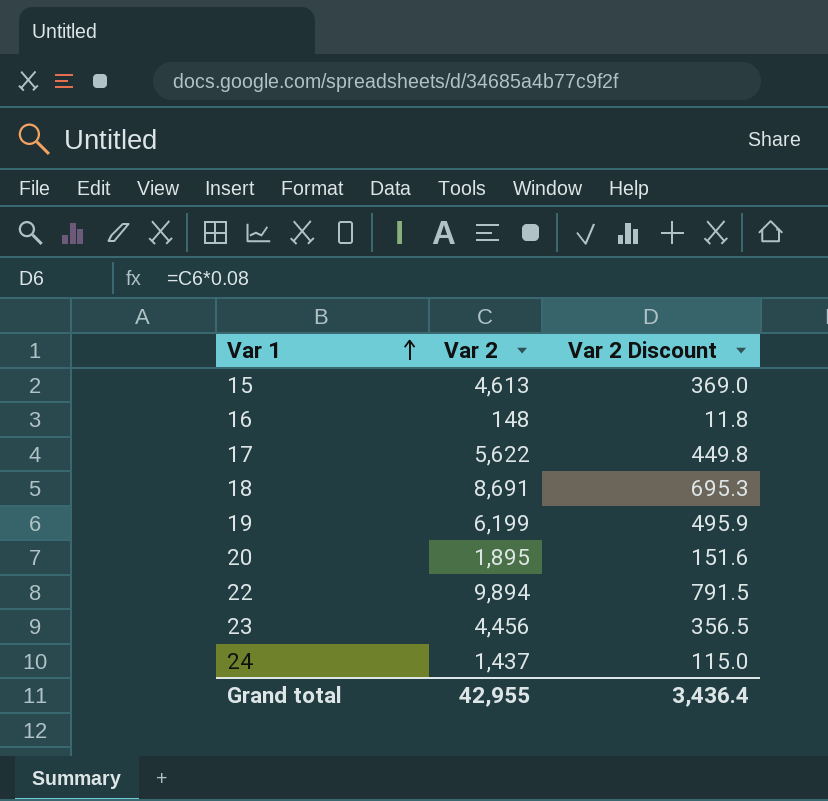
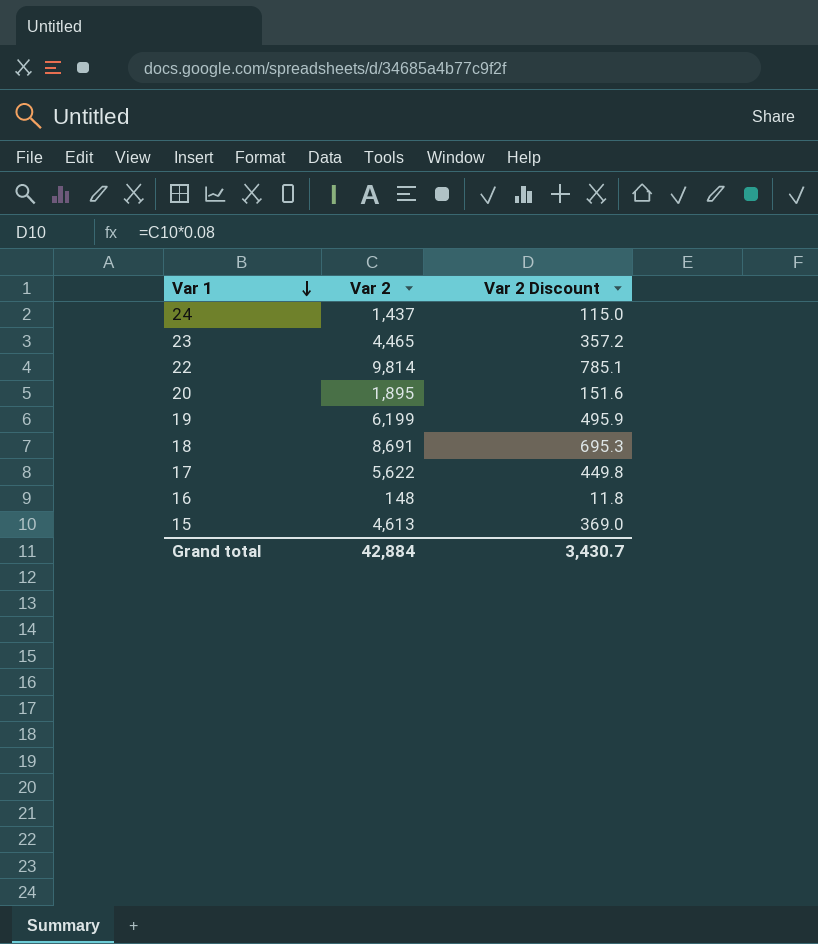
row order: Var 1 ascending -> Var 1 descending
23 | Var 2: 4,456 -> 4,465
23 | Var 2 Discount: 356.5 -> 357.2
22 | Var 2: 9,894 -> 9,814
22 | Var 2 Discount: 791.5 -> 785.1
Grand total | Var 2: 42,955 -> 42,884
Grand total | Var 2 Discount: 3,436.4 -> 3,430.7

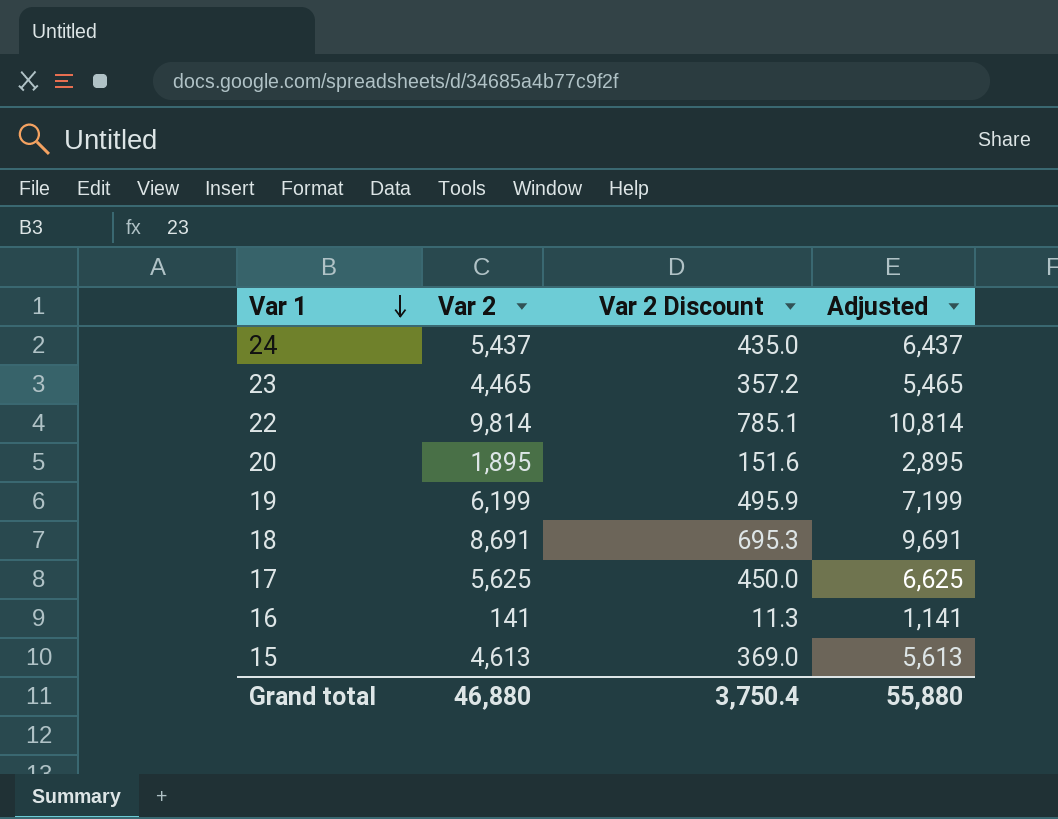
column Adjusted | formula: none -> [Var 2] + 1000
24 | Var 2: 1,437 -> 5,437
24 | Var 2 Discount: 115.0 -> 435.0
17 | Var 2: 5,622 -> 5,625
17 | Var 2 Discount: 449.8 -> 450.0
16 | Var 2: 148 -> 141
16 | Var 2 Discount: 11.8 -> 11.3
Grand total | Var 2: 42,884 -> 46,880
Grand total | Var 2 Discount: 3,430.7 -> 3,750.4

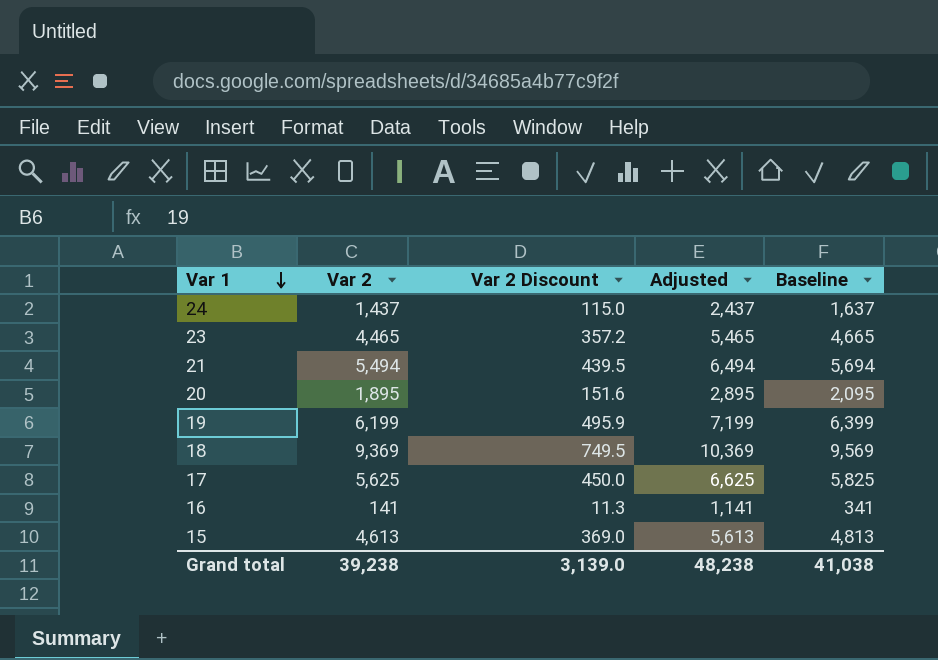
column Baseline | formula: none -> [Var 2] + 200
row 22: 9,814 | 785.1 | 10,814 -> none
24 | Var 2: 5,437 -> 1,437
24 | Var 2 Discount: 435.0 -> 115.0
24 | Adjusted: 6,437 -> 2,437
row 21: none -> 5,494 | 439.5 | 6,494 | 5,694
18 | Var 2: 8,691 -> 9,369
18 | Var 2 Discount: 695.3 -> 749.5
18 | Adjusted: 9,691 -> 10,369
Grand total | Var 2: 46,880 -> 39,238
Grand total | Var 2 Discount: 3,750.4 -> 3,139.0
Grand total | Adjusted: 55,880 -> 48,238

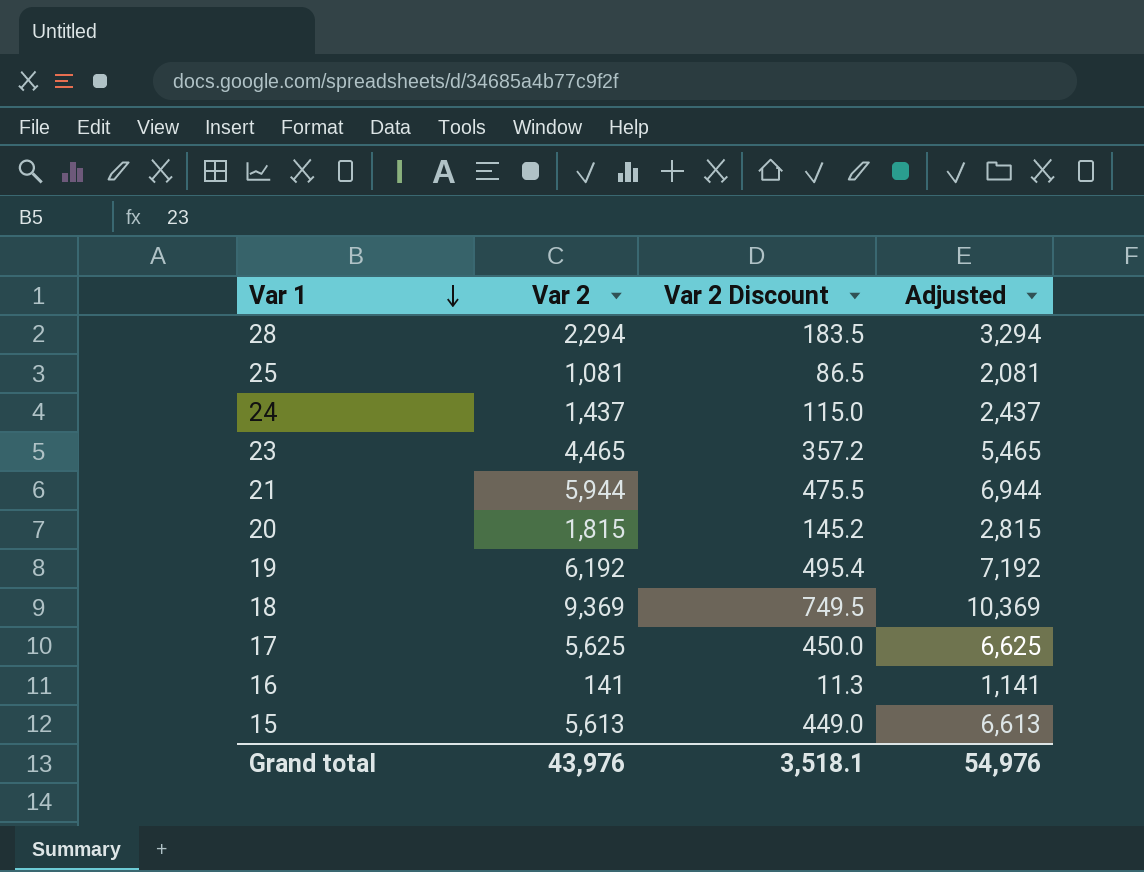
column Baseline | formula: [Var 2] + 200 -> none
row 28: none -> 2,294 | 183.5 | 3,294
row 25: none -> 1,081 | 86.5 | 2,081
21 | Var 2: 5,494 -> 5,944
21 | Var 2 Discount: 439.5 -> 475.5
21 | Adjusted: 6,494 -> 6,944
20 | Var 2: 1,895 -> 1,815
20 | Var 2 Discount: 151.6 -> 145.2
20 | Adjusted: 2,895 -> 2,815
19 | Var 2: 6,199 -> 6,192
19 | Var 2 Discount: 495.9 -> 495.4
19 | Adjusted: 7,199 -> 7,192
15 | Var 2: 4,613 -> 5,613
15 | Var 2 Discount: 369.0 -> 449.0
15 | Adjusted: 5,613 -> 6,613
Grand total | Var 2: 39,238 -> 43,976
Grand total | Var 2 Discount: 3,139.0 -> 3,518.1
Grand total | Adjusted: 48,238 -> 54,976

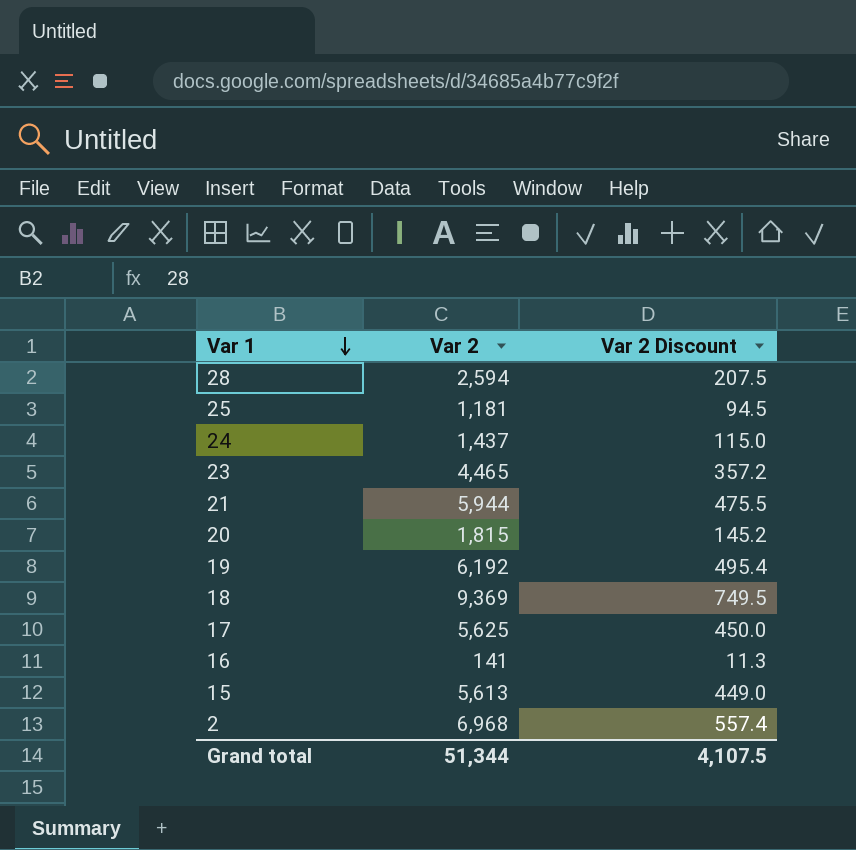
column Adjusted | formula: [Var 2] + 1000 -> none
28 | Var 2: 2,294 -> 2,594
28 | Var 2 Discount: 183.5 -> 207.5
25 | Var 2: 1,081 -> 1,181
25 | Var 2 Discount: 86.5 -> 94.5
row 2: none -> 6,968 | 557.4
Grand total | Var 2: 43,976 -> 51,344
Grand total | Var 2 Discount: 3,518.1 -> 4,107.5

